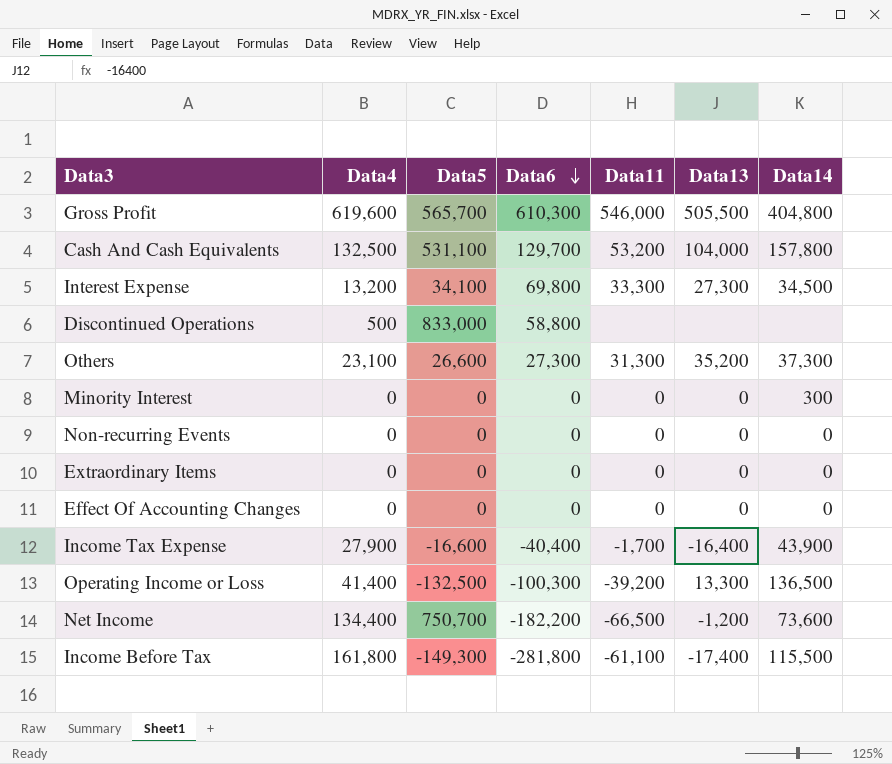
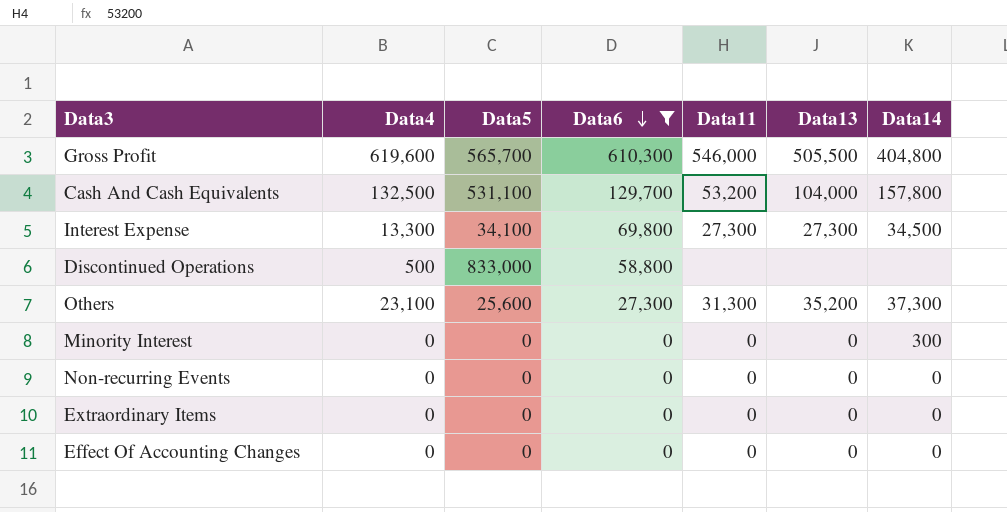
filter: none -> Data6 >= 0
Interest Expense | Data4: 13,200 -> 13,300
Interest Expense | Data11: 33,300 -> 27,300
Others | Data5: 26,600 -> 25,600

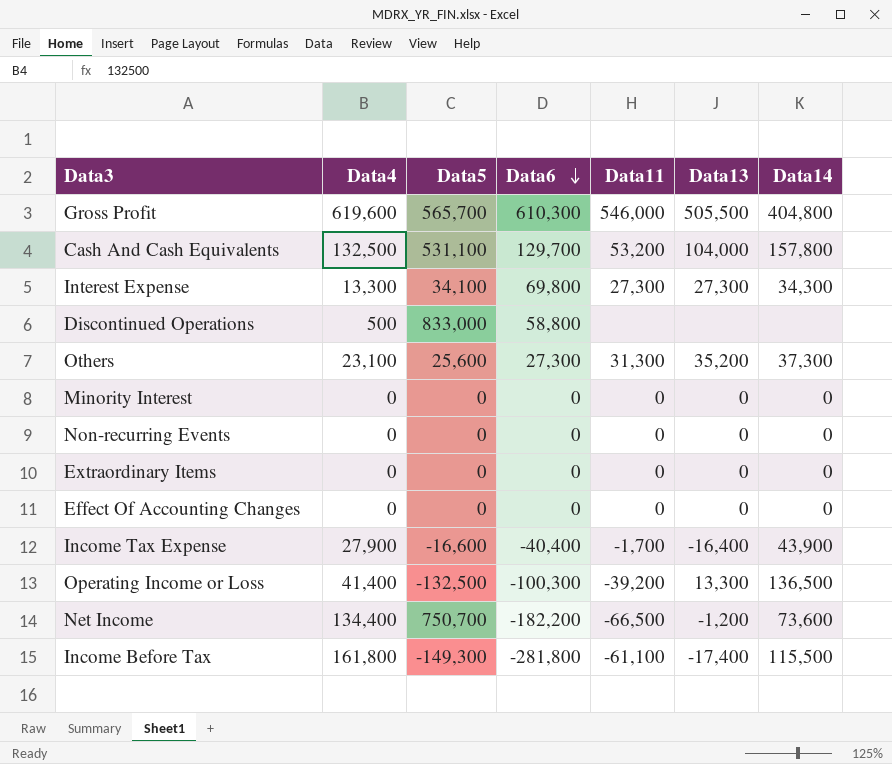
filter: Data6 >= 0 -> none
Interest Expense | Data14: 34,500 -> 34,300
Minority Interest | Data14: 300 -> 0

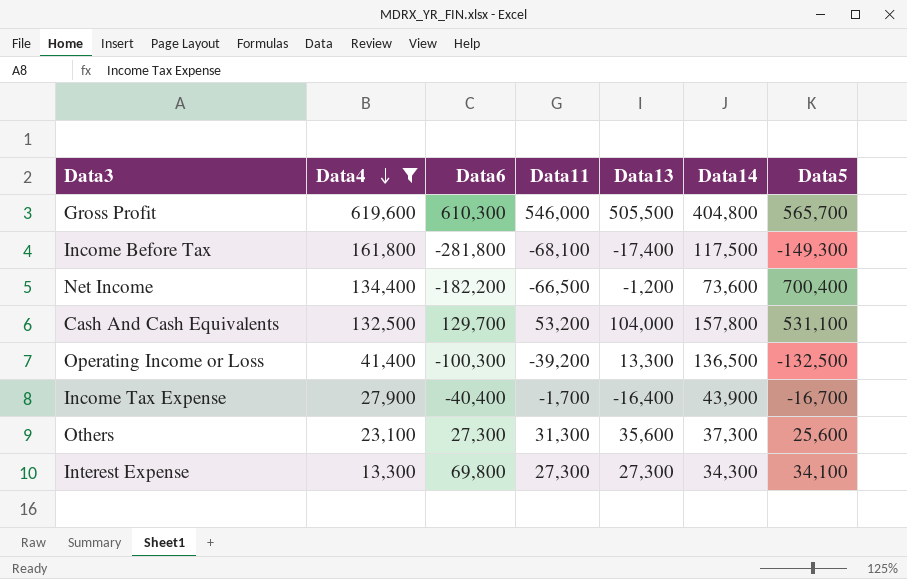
filter: none -> Data4 >= 13,300
row order: Data6 descending -> Data4 descending
column Data5 | position: 3 -> 7
Income Before Tax | Data11: -61,100 -> -68,100
Income Before Tax | Data14: 115,500 -> 117,500
Net Income | Data5: 750,700 -> 700,400
Income Tax Expense | Data5: -16,600 -> -16,700
Others | Data13: 35,200 -> 35,600

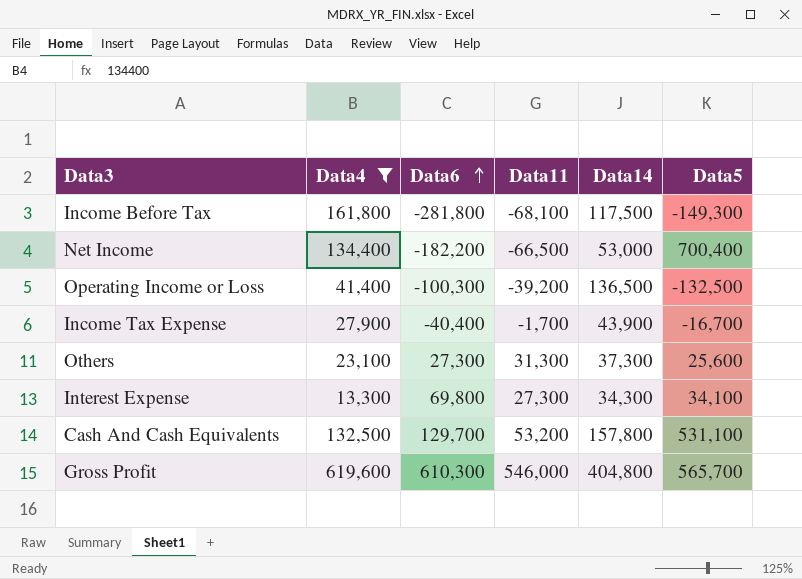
row order: Data4 descending -> Data6 ascending
column Data13 | position: 5 -> none
Net Income | Data14: 73,600 -> 53,000

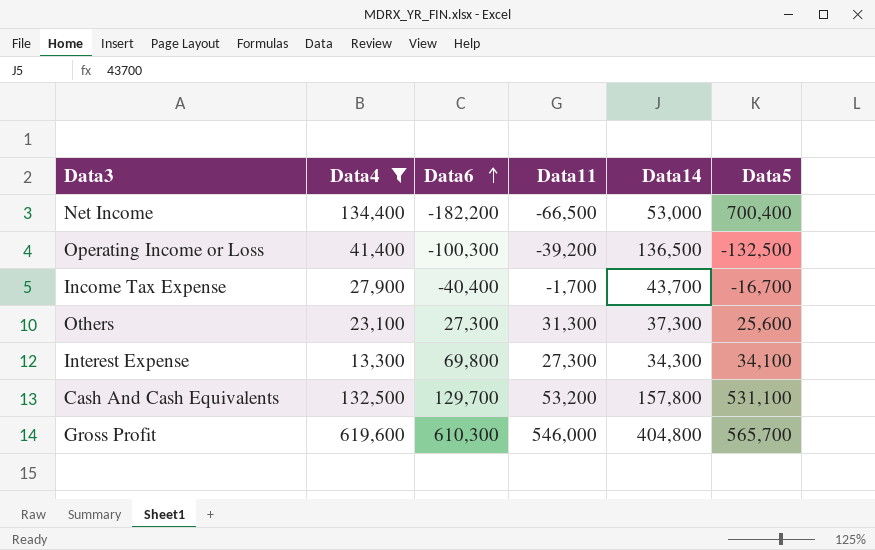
row Income Before Tax: 161,800 | -281,800 | -68,100 | 117,500 | -149,300 -> none
Income Tax Expense | Data14: 43,900 -> 43,700

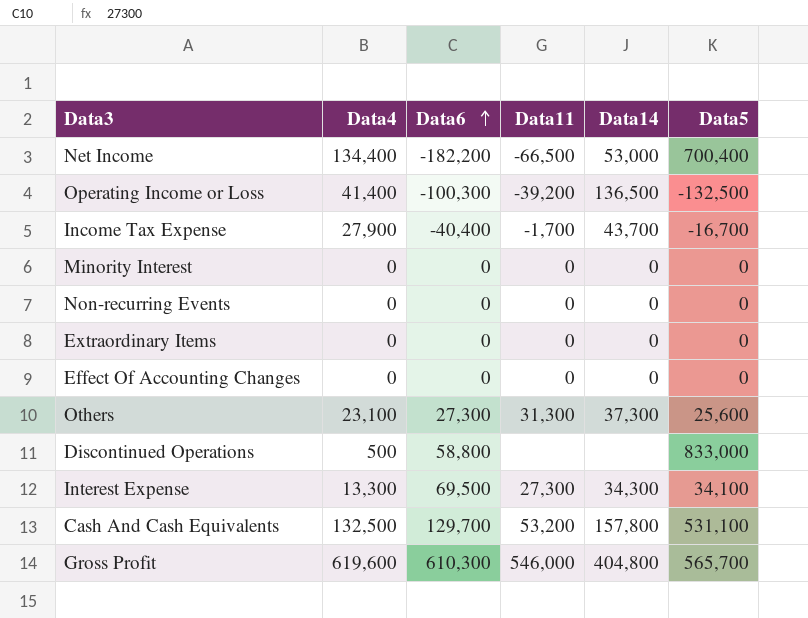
filter: Data4 >= 13,300 -> none
Interest Expense | Data6: 69,800 -> 69,500

